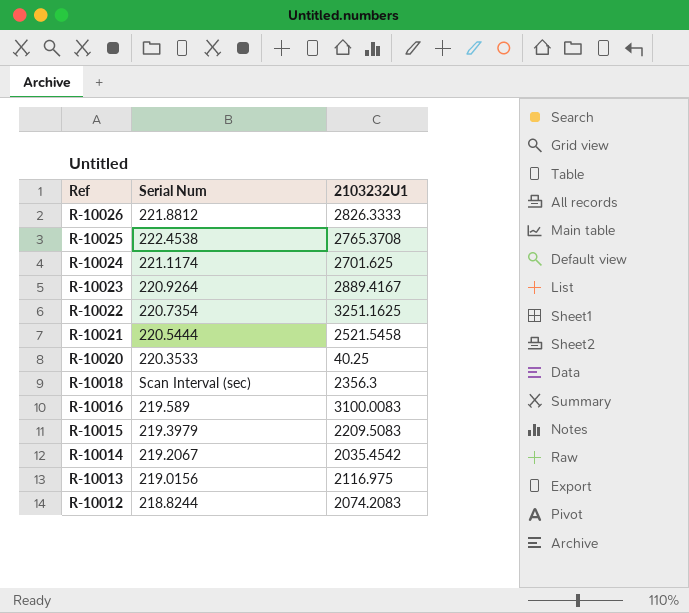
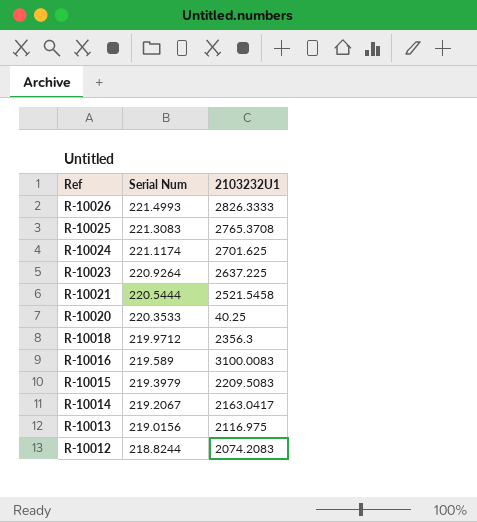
row R-10022: 220.7354 | 3251.1625 -> none
R-10026 | Serial Num: 221.8812 -> 221.4993
R-10025 | Serial Num: 222.4538 -> 221.3083
R-10023 | 2103232U1: 2889.4167 -> 2637.225
R-10018 | Serial Num: Scan Interval (sec) -> 219.9712
R-10014 | 2103232U1: 2035.4542 -> 2163.0417

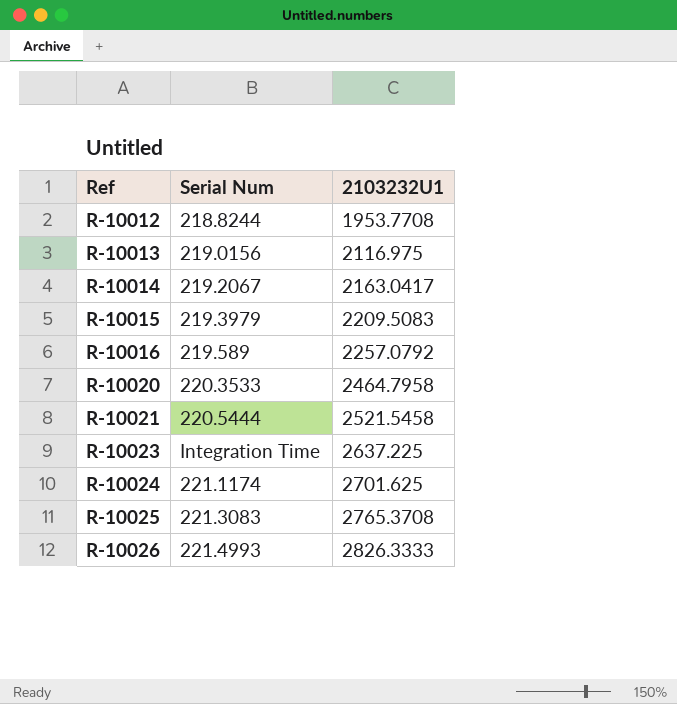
row order: Ref descending -> Ref ascending
row R-10018: 219.9712 | 2356.3 -> none
R-10012 | 2103232U1: 2074.2083 -> 1953.7708
R-10016 | 2103232U1: 3100.0083 -> 2257.0792
R-10020 | 2103232U1: 40.25 -> 2464.7958
R-10023 | Serial Num: 220.9264 -> Integration Time

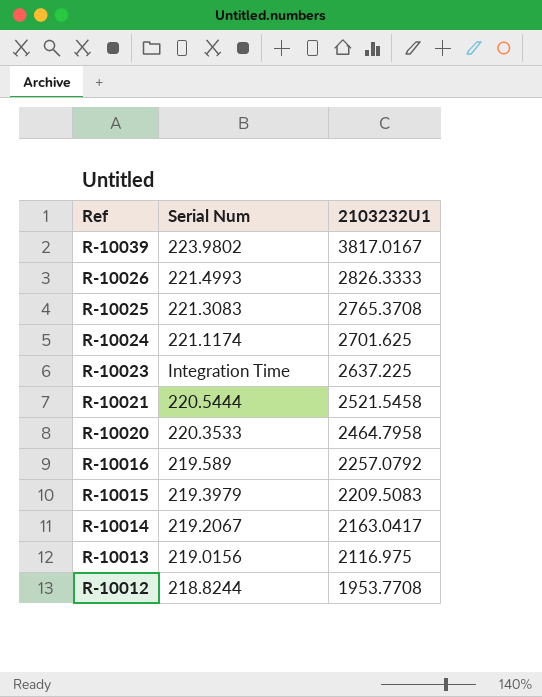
row order: Ref ascending -> Ref descending
row R-10039: none -> 223.9802 | 3817.0167

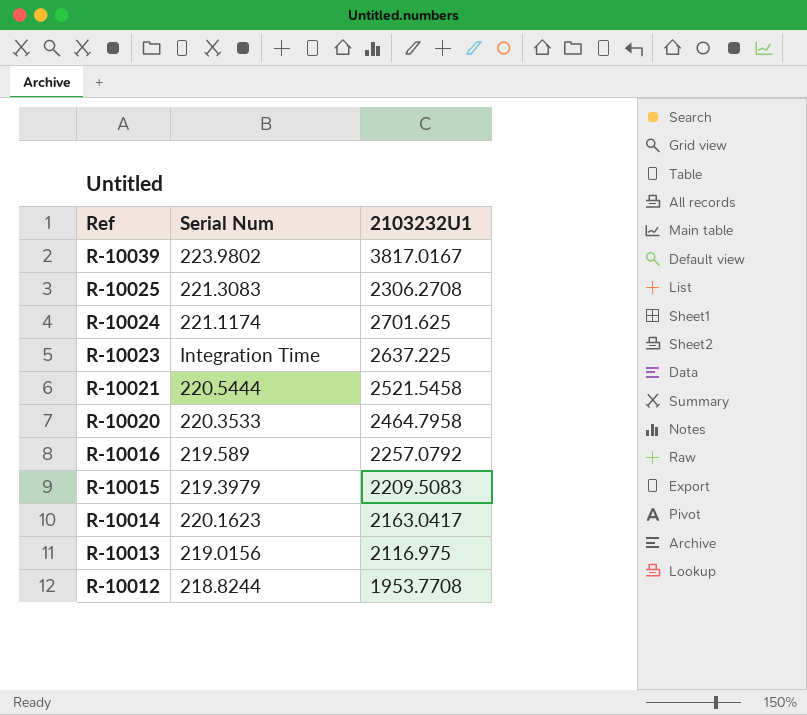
row R-10026: 221.4993 | 2826.3333 -> none
R-10025 | 2103232U1: 2765.3708 -> 2306.2708
R-10014 | Serial Num: 219.2067 -> 220.1623

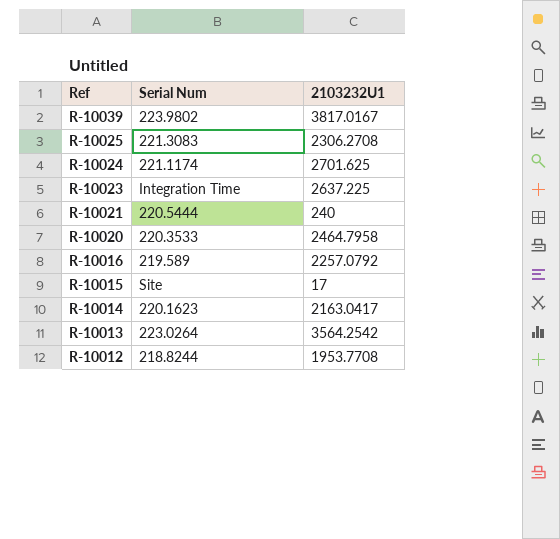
R-10021 | 2103232U1: 2521.5458 -> 240
R-10015 | Serial Num: 219.3979 -> Site
R-10015 | 2103232U1: 2209.5083 -> 17
R-10013 | Serial Num: 219.0156 -> 223.0264
R-10013 | 2103232U1: 2116.975 -> 3564.2542

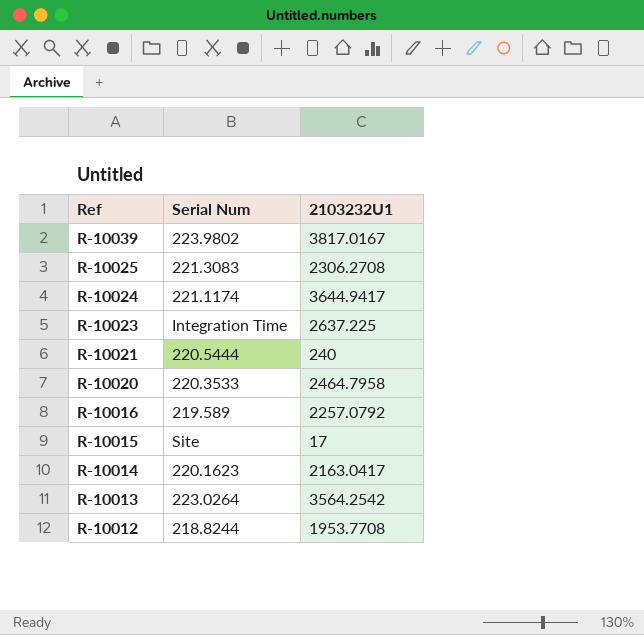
R-10024 | 2103232U1: 2701.625 -> 3644.9417

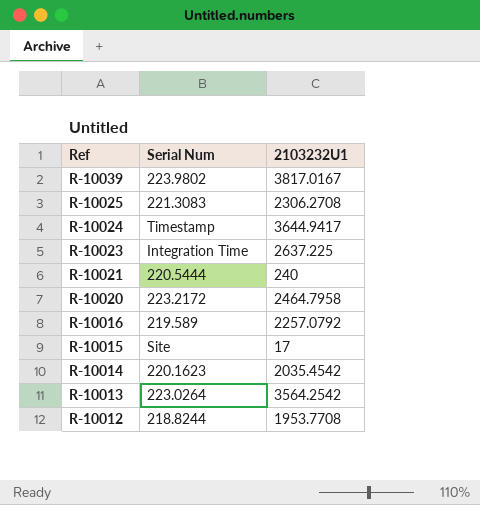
R-10024 | Serial Num: 221.1174 -> Timestamp
R-10020 | Serial Num: 220.3533 -> 223.2172
R-10014 | 2103232U1: 2163.0417 -> 2035.4542

